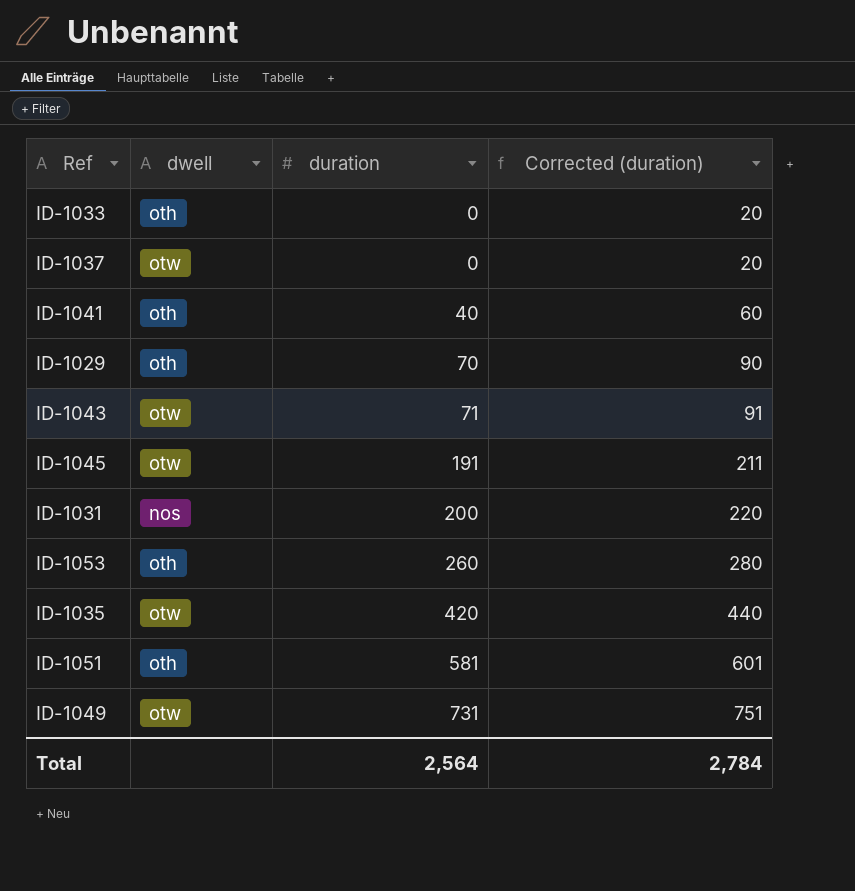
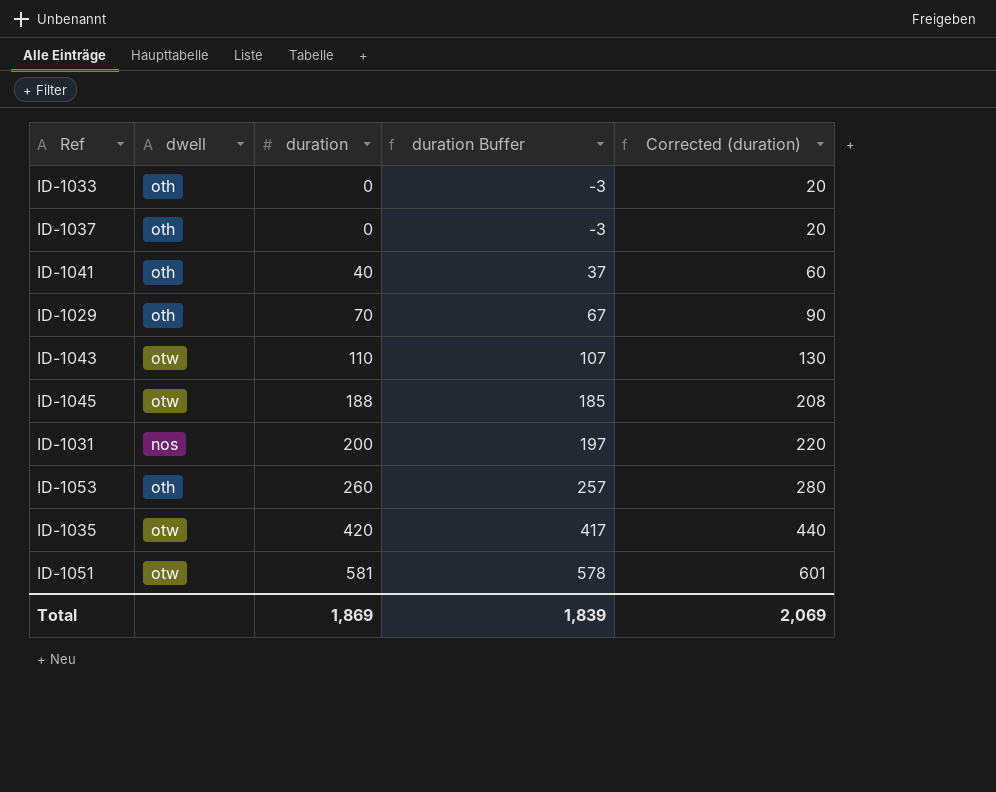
column duration Buffer | formula: none -> [duration] - 3
row ID-1049: otw | 731 | 751 -> none
ID-1037 | dwell: otw -> oth
ID-1043 | duration: 71 -> 110
ID-1043 | Corrected (duration): 91 -> 130
ID-1045 | duration: 191 -> 188
ID-1045 | Corrected (duration): 211 -> 208
ID-1051 | dwell: oth -> otw
Total | duration: 2,564 -> 1,869
Total | Corrected (duration): 2,784 -> 2,069

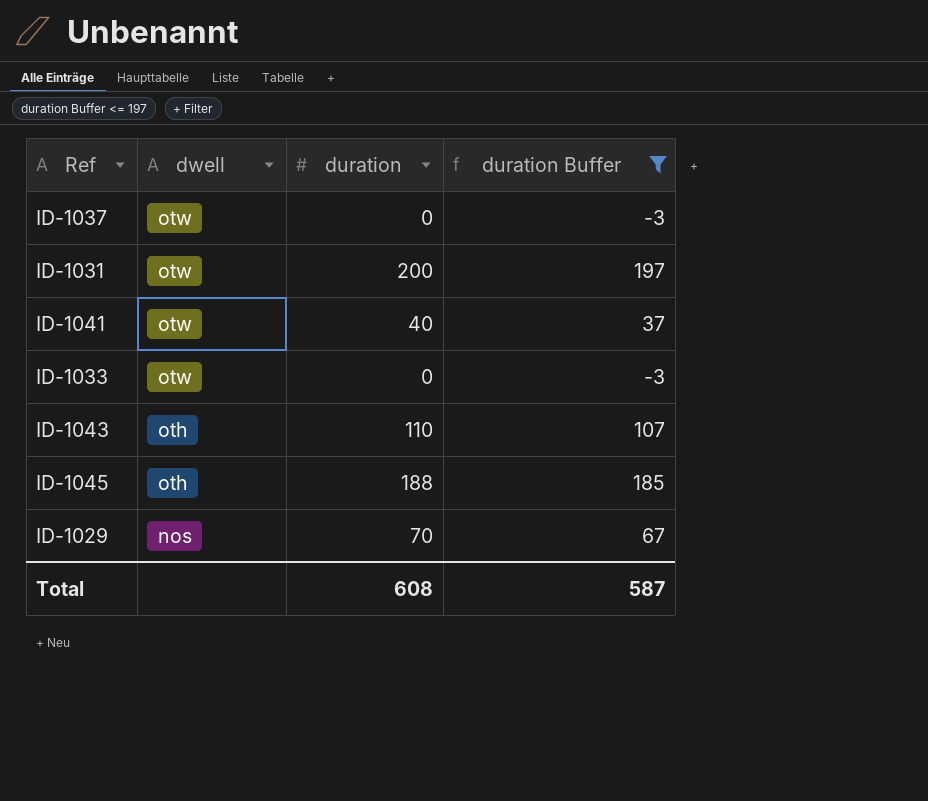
filter: none -> duration Buffer <= 197
row order: duration ascending -> dwell descending
column Corrected (duration) | formula: [duration] + 20 -> none
ID-1037 | dwell: oth -> otw
ID-1031 | dwell: nos -> otw
ID-1041 | dwell: oth -> otw
ID-1033 | dwell: oth -> otw
ID-1043 | dwell: otw -> oth
ID-1045 | dwell: otw -> oth
ID-1029 | dwell: oth -> nos
Total | duration: 1,869 -> 608
Total | duration Buffer: 1,839 -> 587

